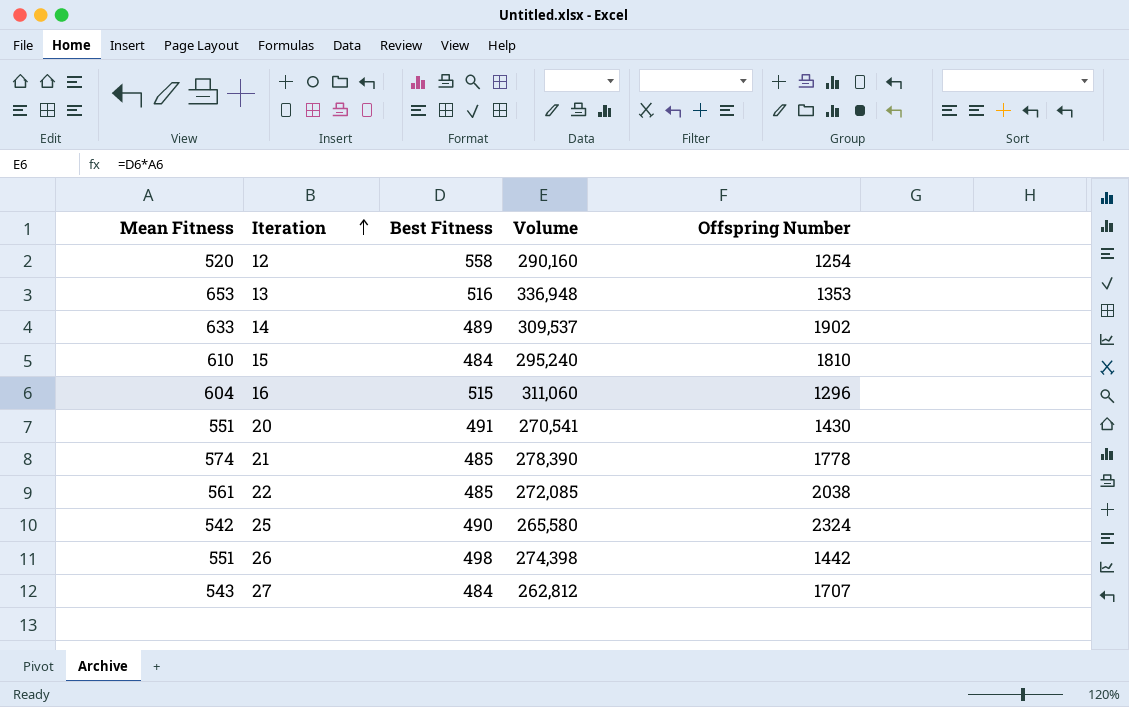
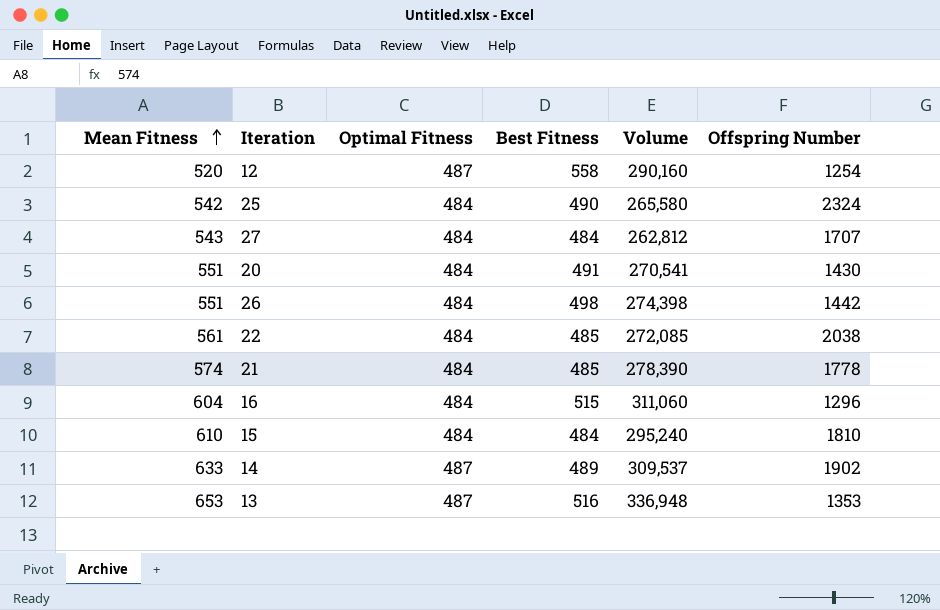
row order: Iteration ascending -> Mean Fitness ascending
column Optimal Fitness | position: none -> 3

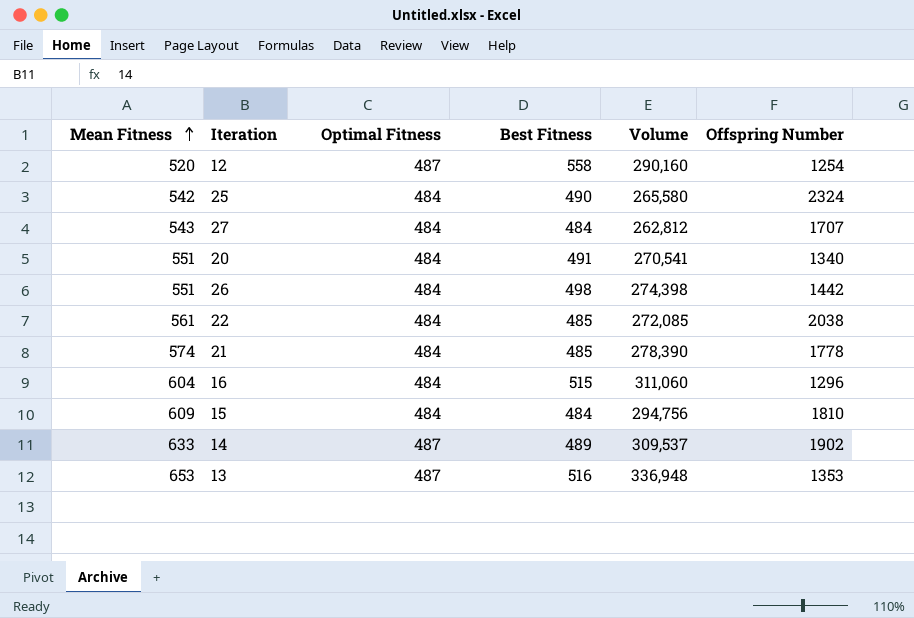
20 | Offspring Number: 1430 -> 1340
15 | Mean Fitness: 610 -> 609
15 | Volume: 295,240 -> 294,756

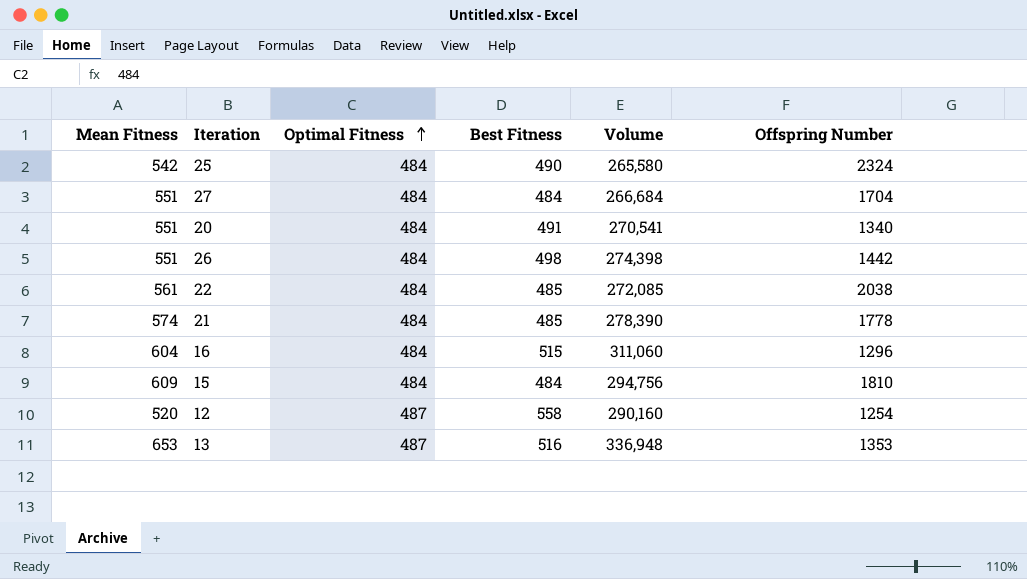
row order: Mean Fitness ascending -> Optimal Fitness ascending
row 14: 633 | 487 | 489 | 309,537 | 1902 -> none
27 | Mean Fitness: 543 -> 551
27 | Volume: 262,812 -> 266,684
27 | Offspring Number: 1707 -> 1704

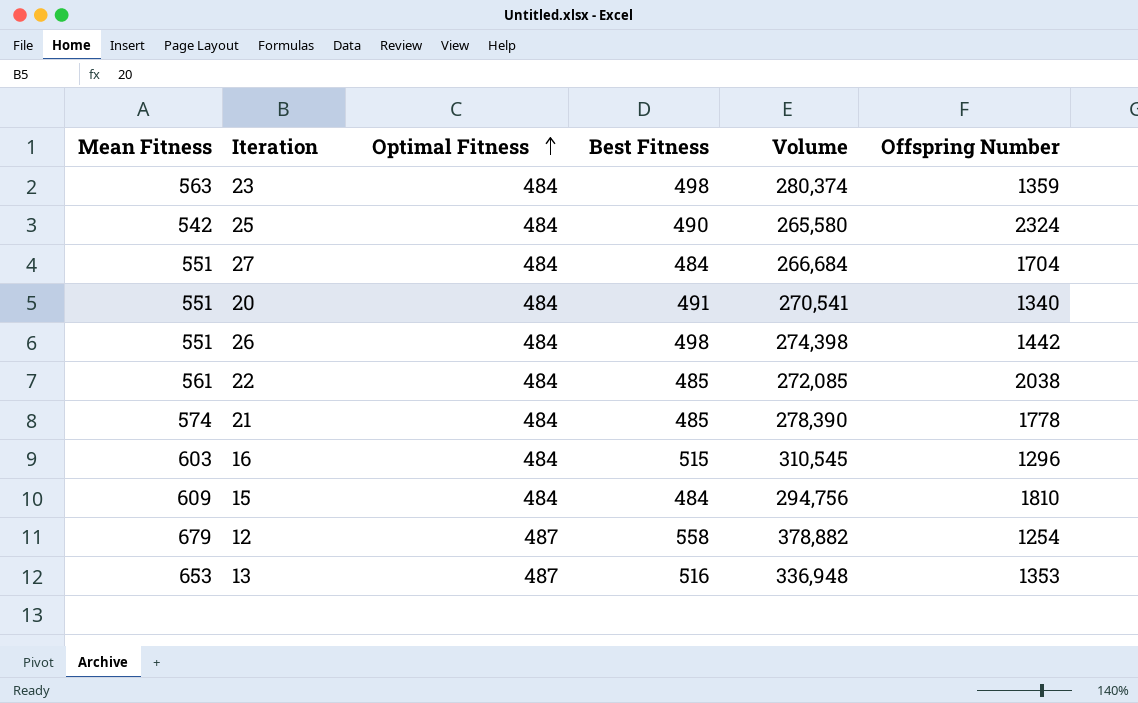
row 23: none -> 563 | 484 | 498 | 280,374 | 1359
16 | Mean Fitness: 604 -> 603
16 | Volume: 311,060 -> 310,545
12 | Mean Fitness: 520 -> 679
12 | Volume: 290,160 -> 378,882

